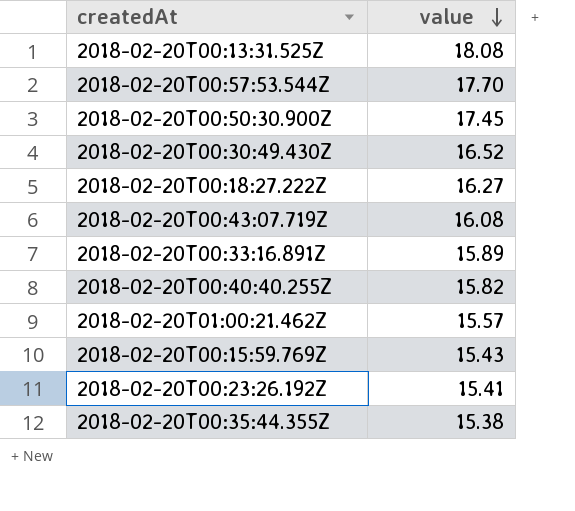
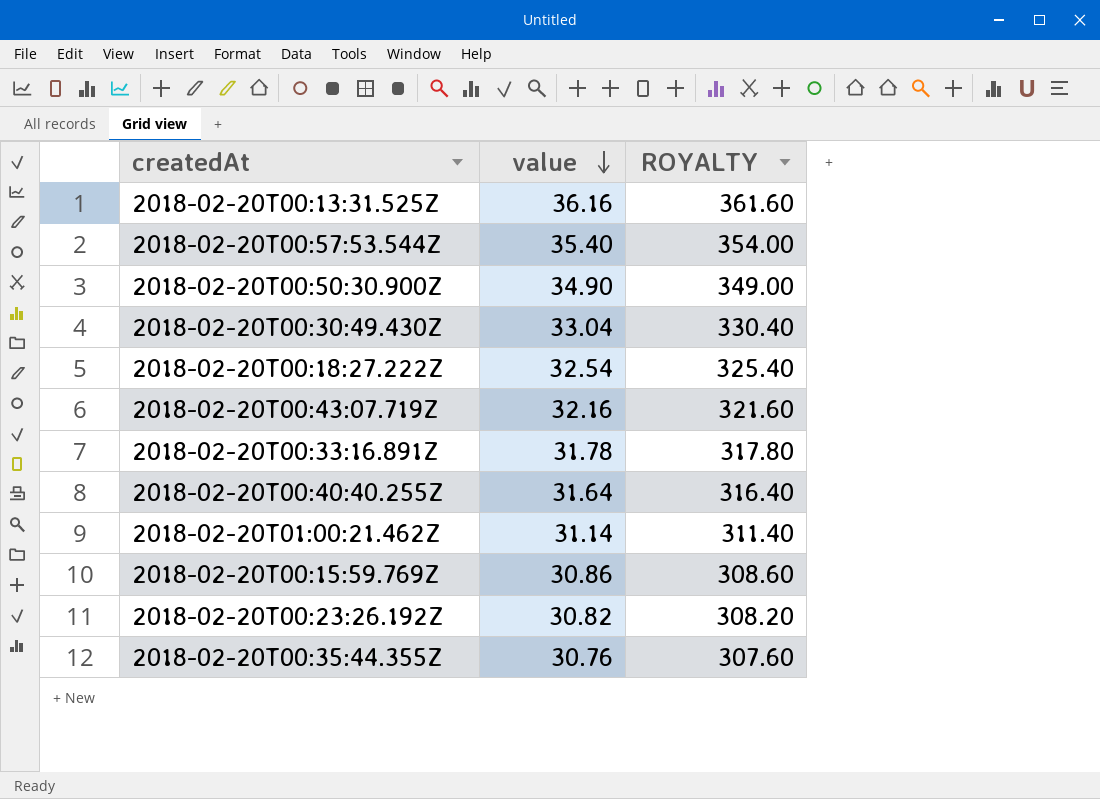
column ROYALTY | formula: none -> [value] * 10
2018-02-20T00:13:31.525Z | value: 18.08 -> 36.16
2018-02-20T00:57:53.544Z | value: 17.70 -> 35.40
2018-02-20T00:50:30.900Z | value: 17.45 -> 34.90
2018-02-20T00:30:49.430Z | value: 16.52 -> 33.04
2018-02-20T00:18:27.222Z | value: 16.27 -> 32.54
2018-02-20T00:43:07.719Z | value: 16.08 -> 32.16
2018-02-20T00:33:16.891Z | value: 15.89 -> 31.78
2018-02-20T00:40:40.255Z | value: 15.82 -> 31.64
2018-02-20T01:00:21.462Z | value: 15.57 -> 31.14
2018-02-20T00:15:59.769Z | value: 15.43 -> 30.86
2018-02-20T00:23:26.192Z | value: 15.41 -> 30.82
2018-02-20T00:35:44.355Z | value: 15.38 -> 30.76

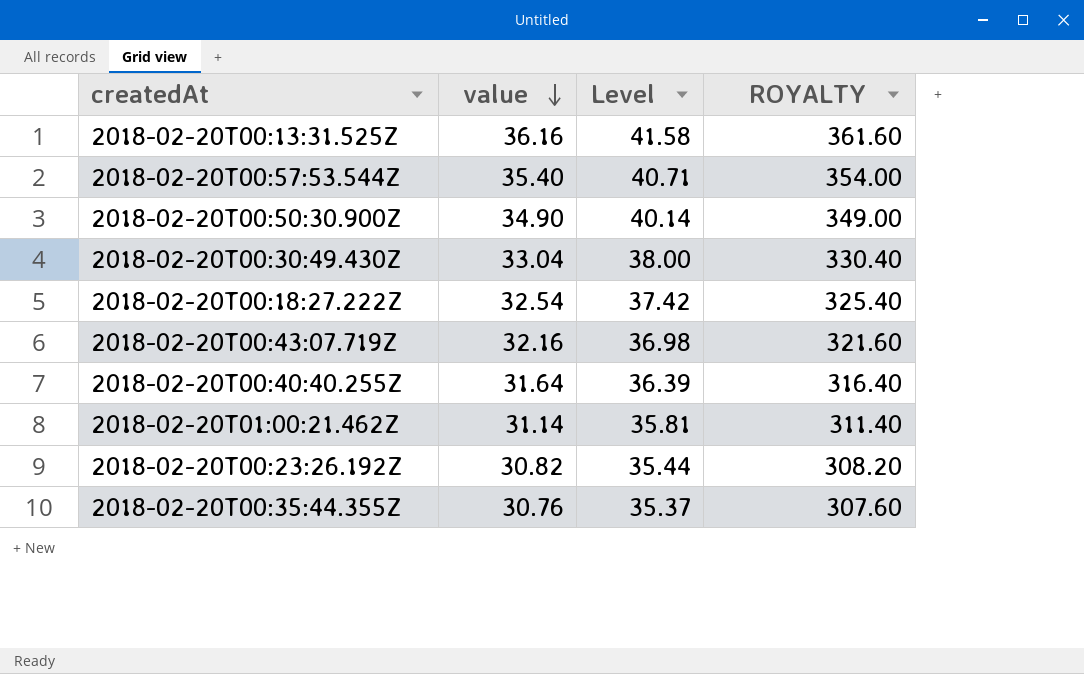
column Level | formula: none -> [value] * 1.15
row 2018-02-20T00:33:16.891Z: 31.78 | 317.80 -> none
row 2018-02-20T00:15:59.769Z: 30.86 | 308.60 -> none

